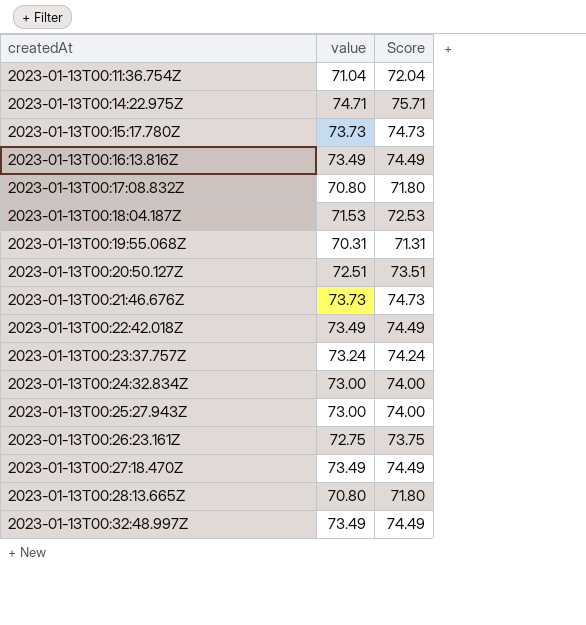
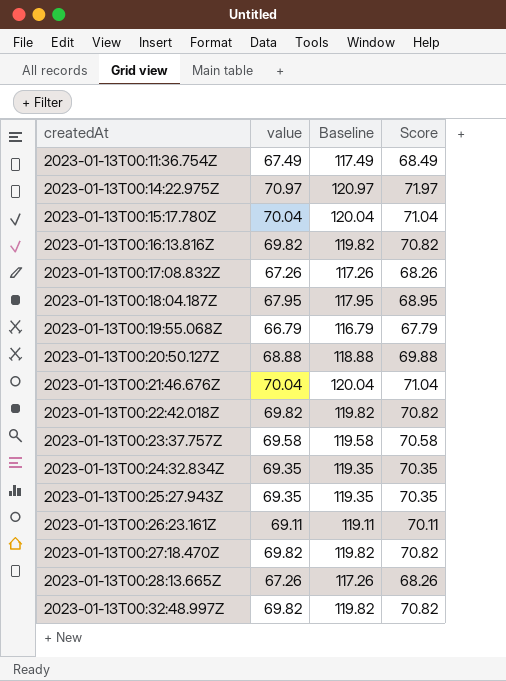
column Baseline | formula: none -> [value] + 50
2023-01-13T00:11:36.754Z | value: 71.04 -> 67.49
2023-01-13T00:11:36.754Z | Score: 72.04 -> 68.49
2023-01-13T00:14:22.975Z | value: 74.71 -> 70.97
2023-01-13T00:14:22.975Z | Score: 75.71 -> 71.97
2023-01-13T00:15:17.780Z | value: 73.73 -> 70.04
2023-01-13T00:15:17.780Z | Score: 74.73 -> 71.04
2023-01-13T00:16:13.816Z | value: 73.49 -> 69.82
2023-01-13T00:16:13.816Z | Score: 74.49 -> 70.82
2023-01-13T00:17:08.832Z | value: 70.80 -> 67.26
2023-01-13T00:17:08.832Z | Score: 71.80 -> 68.26
2023-01-13T00:18:04.187Z | value: 71.53 -> 67.95
2023-01-13T00:18:04.187Z | Score: 72.53 -> 68.95
2023-01-13T00:19:55.068Z | value: 70.31 -> 66.79
2023-01-13T00:19:55.068Z | Score: 71.31 -> 67.79
2023-01-13T00:20:50.127Z | value: 72.51 -> 68.88
2023-01-13T00:20:50.127Z | Score: 73.51 -> 69.88
2023-01-13T00:21:46.676Z | value: 73.73 -> 70.04
2023-01-13T00:21:46.676Z | Score: 74.73 -> 71.04
2023-01-13T00:22:42.018Z | value: 73.49 -> 69.82
2023-01-13T00:22:42.018Z | Score: 74.49 -> 70.82
2023-01-13T00:23:37.757Z | value: 73.24 -> 69.58
2023-01-13T00:23:37.757Z | Score: 74.24 -> 70.58
2023-01-13T00:24:32.834Z | value: 73.00 -> 69.35
2023-01-13T00:24:32.834Z | Score: 74.00 -> 70.35
2023-01-13T00:25:27.943Z | value: 73.00 -> 69.35
2023-01-13T00:25:27.943Z | Score: 74.00 -> 70.35
2023-01-13T00:26:23.161Z | value: 72.75 -> 69.11
2023-01-13T00:26:23.161Z | Score: 73.75 -> 70.11
2023-01-13T00:27:18.470Z | value: 73.49 -> 69.82
2023-01-13T00:27:18.470Z | Score: 74.49 -> 70.82
2023-01-13T00:28:13.665Z | value: 70.80 -> 67.26
2023-01-13T00:28:13.665Z | Score: 71.80 -> 68.26
2023-01-13T00:32:48.997Z | value: 73.49 -> 69.82
2023-01-13T00:32:48.997Z | Score: 74.49 -> 70.82

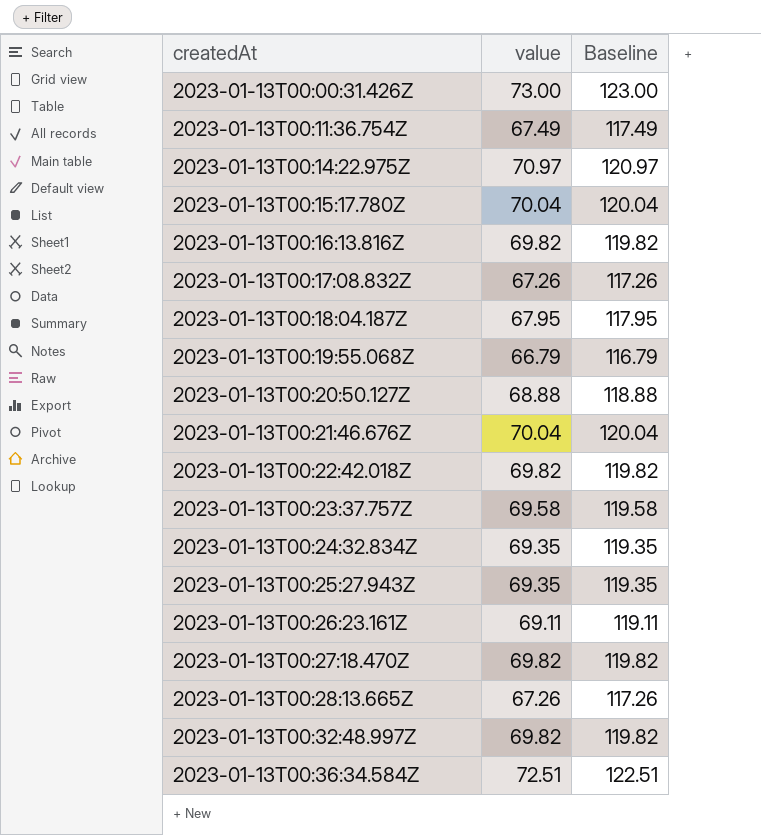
column Score | formula: [value] + 1 -> none
row 2023-01-13T00:00:31.426Z: none -> 73.00 | 123.00
row 2023-01-13T00:36:34.584Z: none -> 72.51 | 122.51

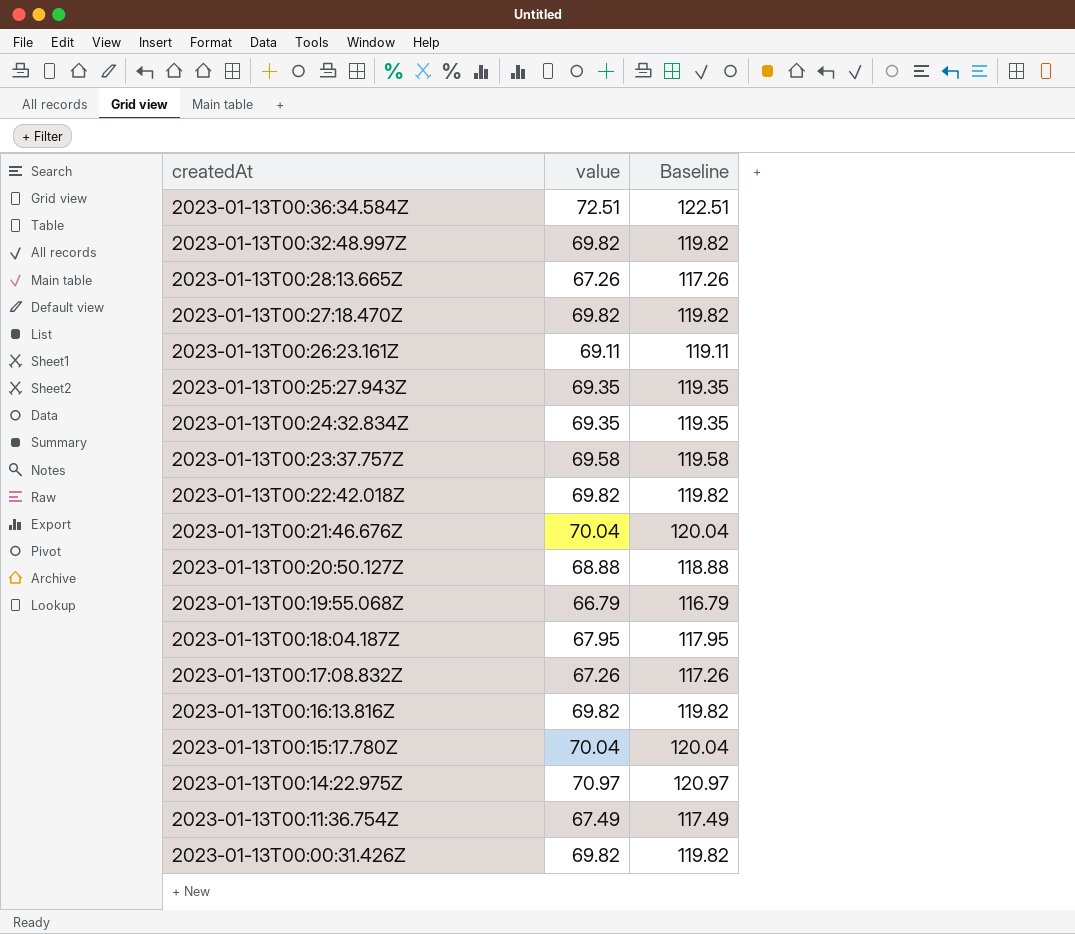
row order: createdAt ascending -> createdAt descending
2023-01-13T00:00:31.426Z | value: 73.00 -> 69.82
2023-01-13T00:00:31.426Z | Baseline: 123.00 -> 119.82

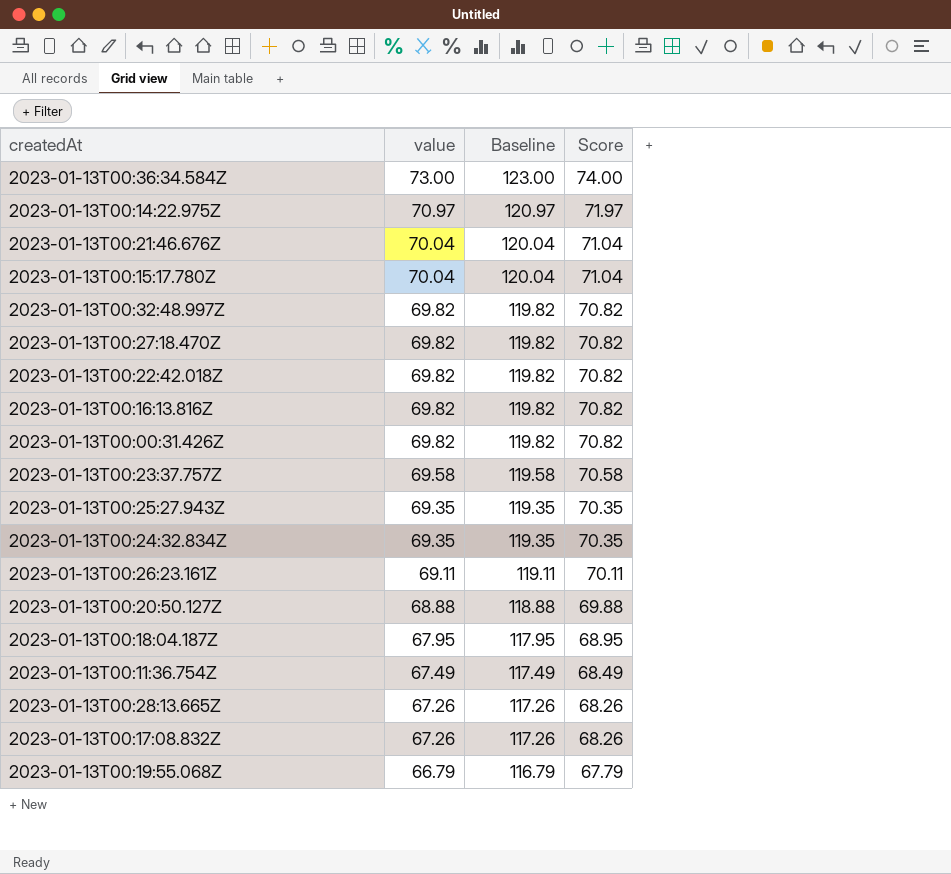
row order: createdAt descending -> value descending
column Score | formula: none -> [value] + 1
2023-01-13T00:36:34.584Z | value: 72.51 -> 73.00
2023-01-13T00:36:34.584Z | Baseline: 122.51 -> 123.00

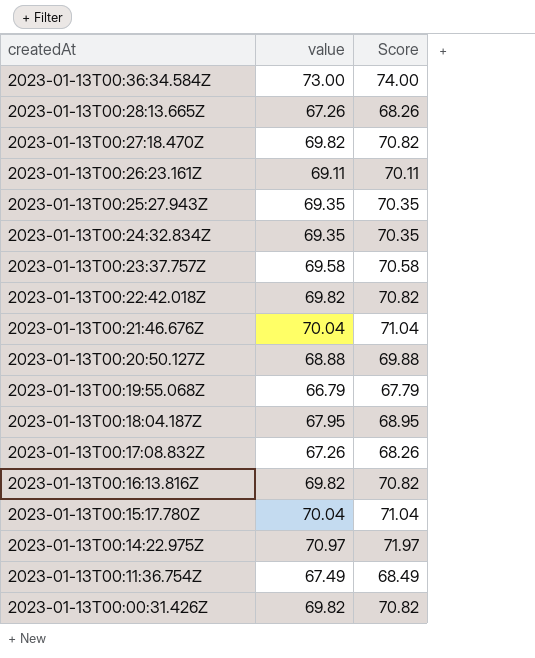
row order: value descending -> createdAt descending
column Baseline | formula: [value] + 50 -> none
row 2023-01-13T00:32:48.997Z: 69.82 | 119.82 | 70.82 -> none

